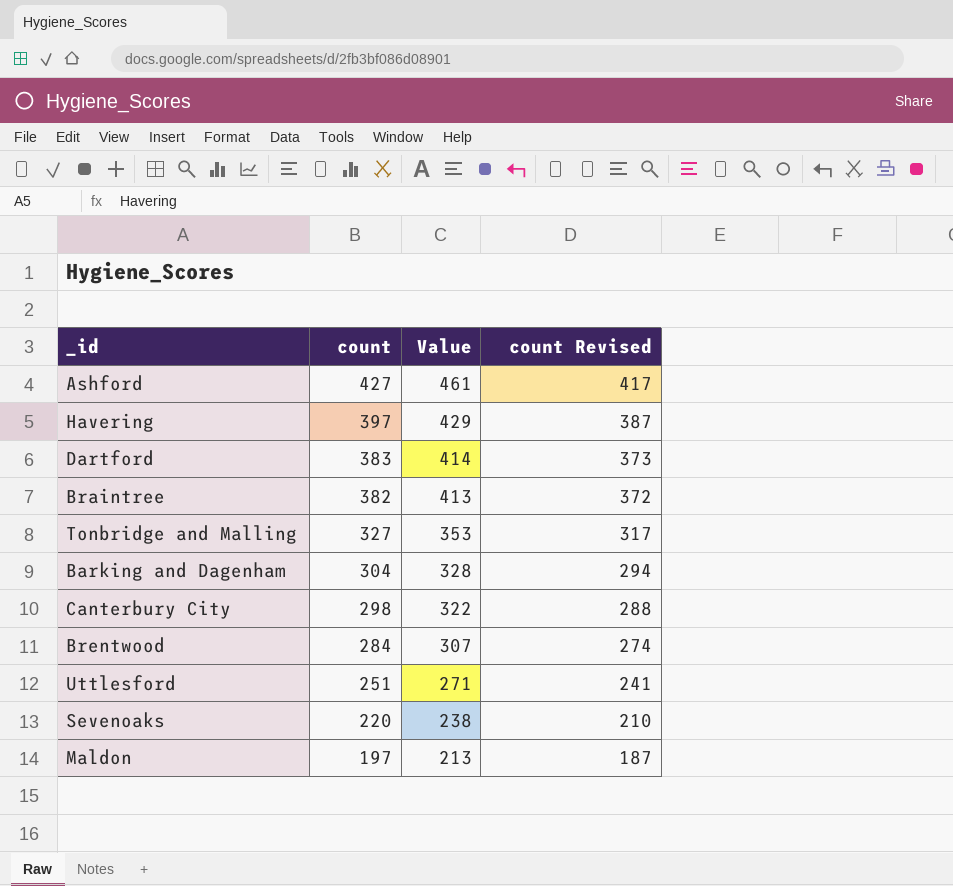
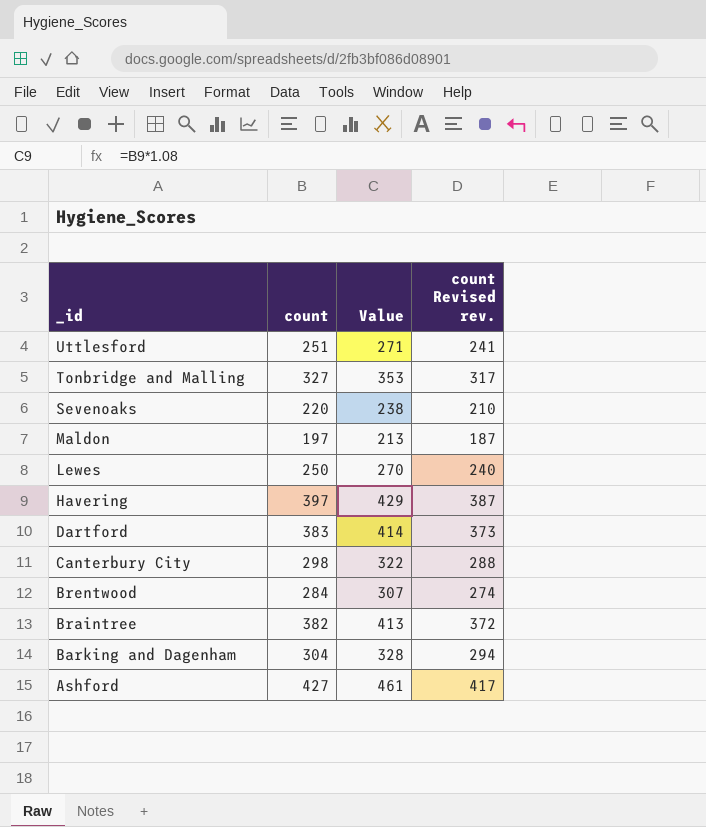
row order: count descending -> _id descending
column name: count Revised -> count Revised rev.
row Lewes: none -> 250 | 270 | 240

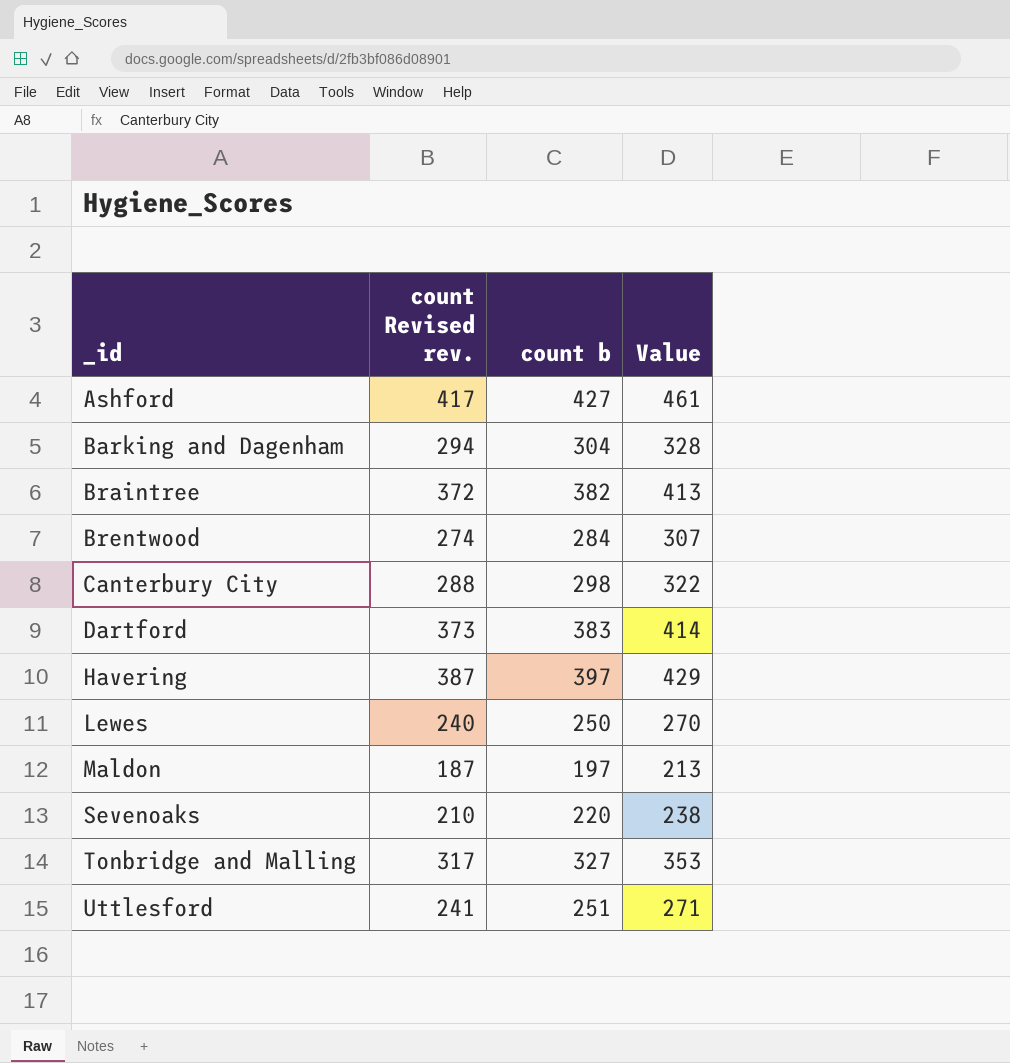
row order: _id descending -> _id ascending
column count Revised rev. | position: 4 -> 2
column name: count -> count b

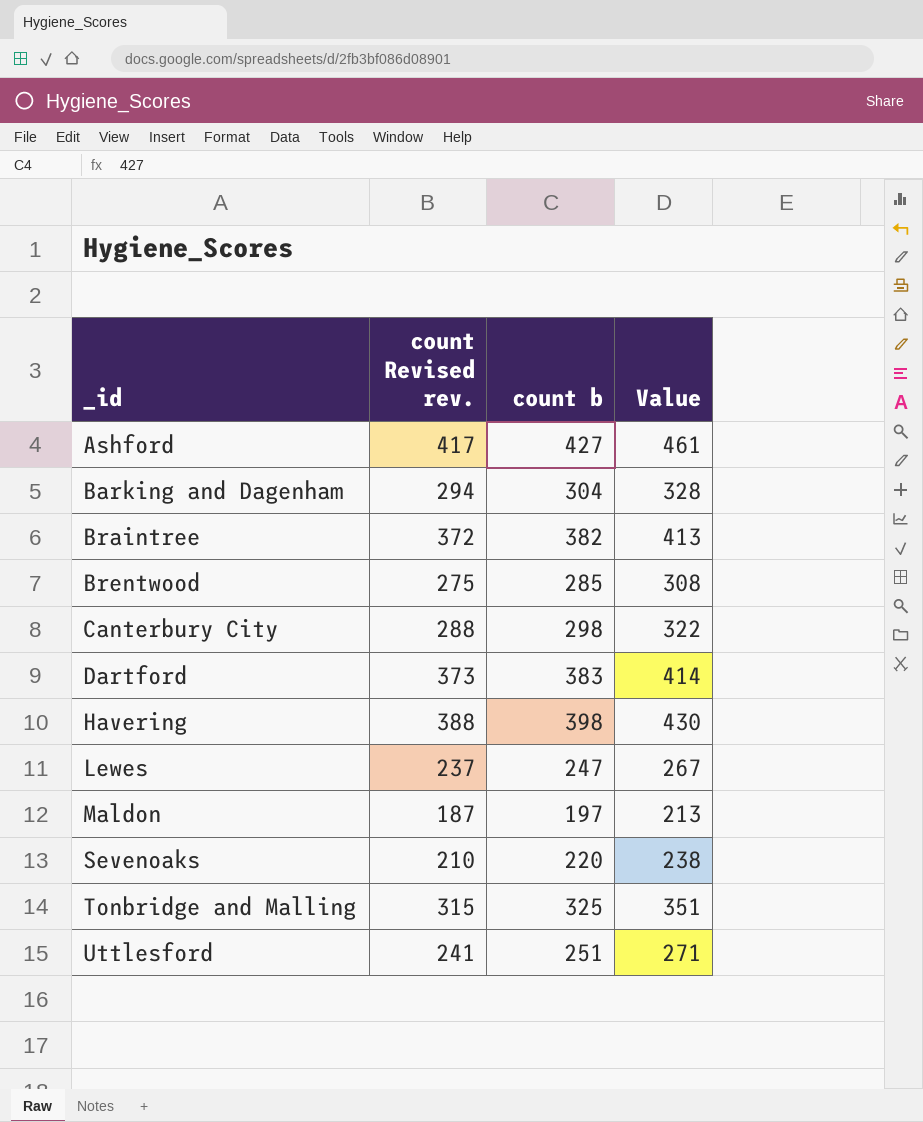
Brentwood | count Revised rev.: 274 -> 275
Brentwood | count b: 284 -> 285
Brentwood | Value: 307 -> 308
Havering | count Revised rev.: 387 -> 388
Havering | count b: 397 -> 398
Havering | Value: 429 -> 430
Lewes | count Revised rev.: 240 -> 237
Lewes | count b: 250 -> 247
Lewes | Value: 270 -> 267
Tonbridge and Malling | count Revised rev.: 317 -> 315
Tonbridge and Malling | count b: 327 -> 325
Tonbridge and Malling | Value: 353 -> 351

